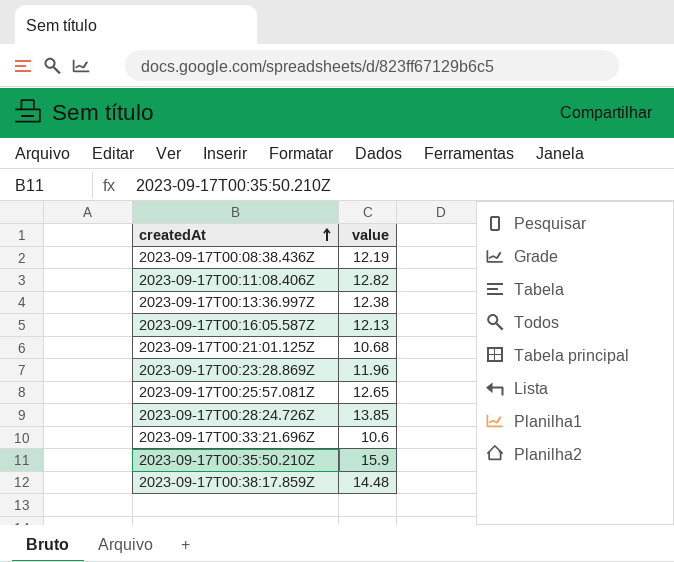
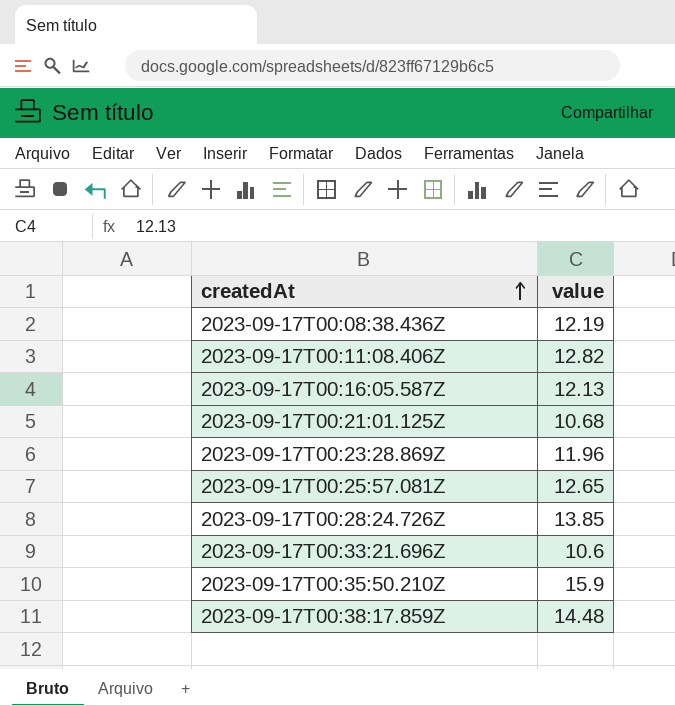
row 2023-09-17T00:13:36.997Z: 12.38 -> none

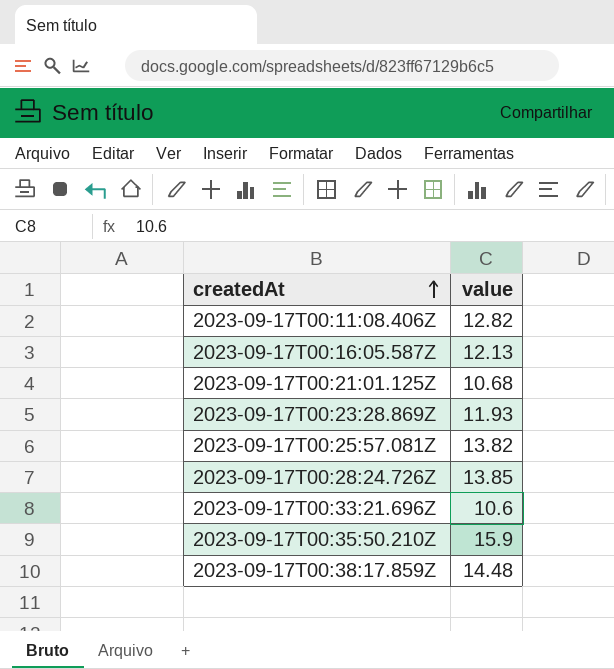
row 2023-09-17T00:08:38.436Z: 12.19 -> none
2023-09-17T00:23:28.869Z | value: 11.96 -> 11.93
2023-09-17T00:25:57.081Z | value: 12.65 -> 13.82

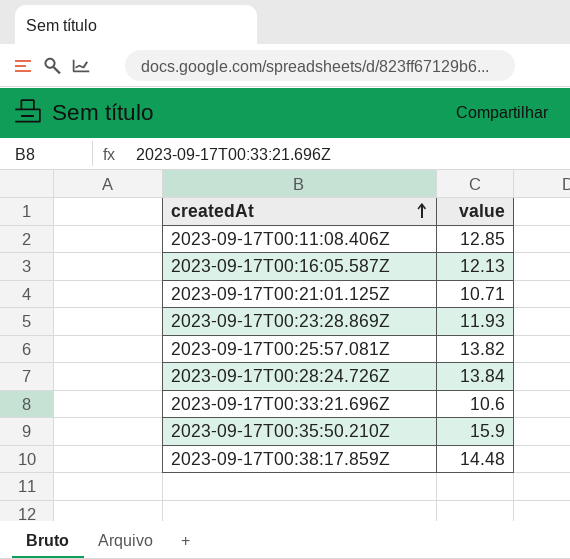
2023-09-17T00:11:08.406Z | value: 12.82 -> 12.85
2023-09-17T00:21:01.125Z | value: 10.68 -> 10.71
2023-09-17T00:28:24.726Z | value: 13.85 -> 13.84

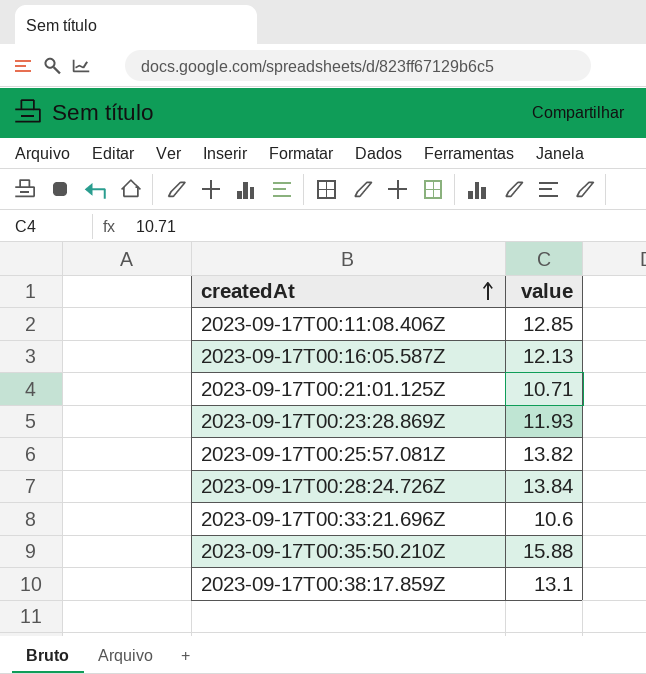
2023-09-17T00:35:50.210Z | value: 15.9 -> 15.88
2023-09-17T00:38:17.859Z | value: 14.48 -> 13.1

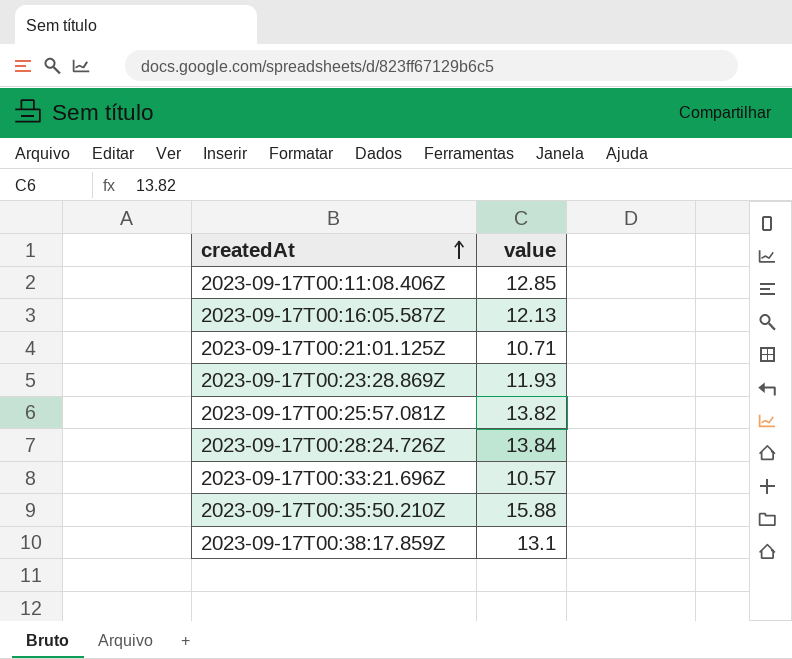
2023-09-17T00:33:21.696Z | value: 10.6 -> 10.57

